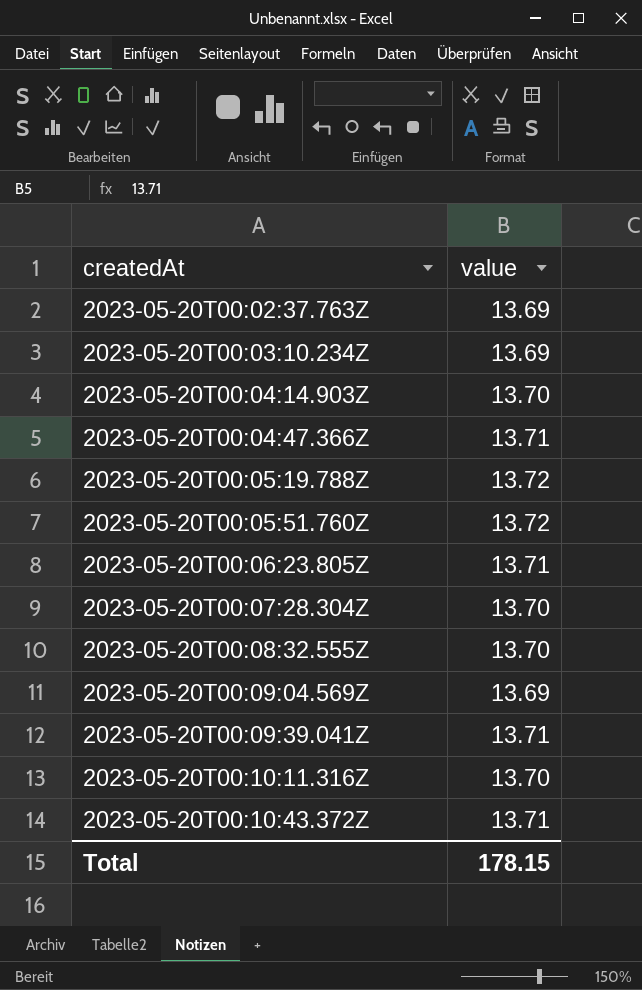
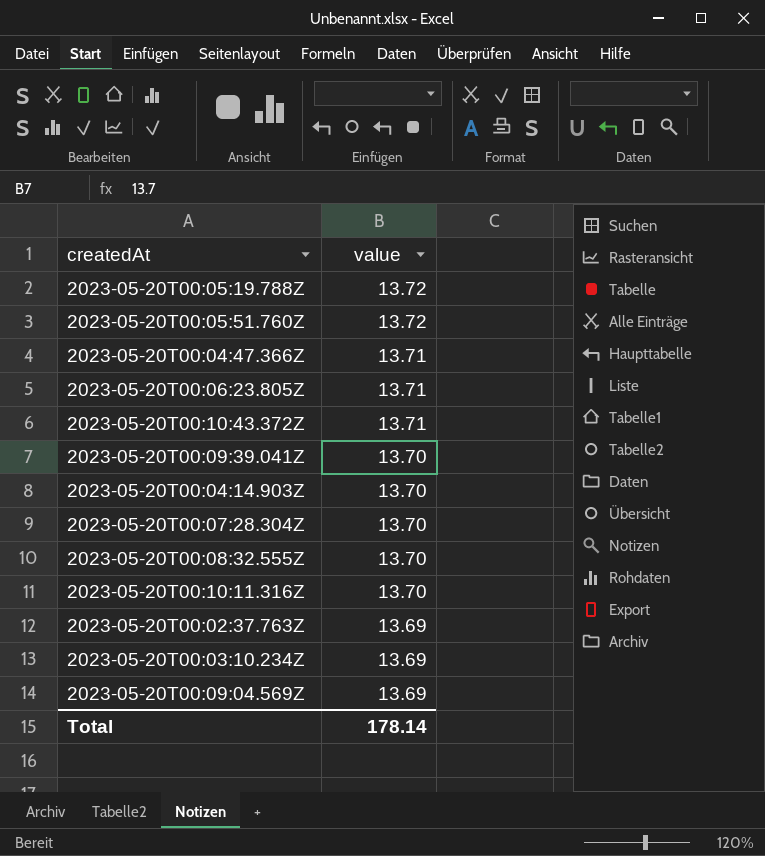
row order: createdAt ascending -> value descending
2023-05-20T00:09:39.041Z | value: 13.71 -> 13.70
Total | value: 178.15 -> 178.14

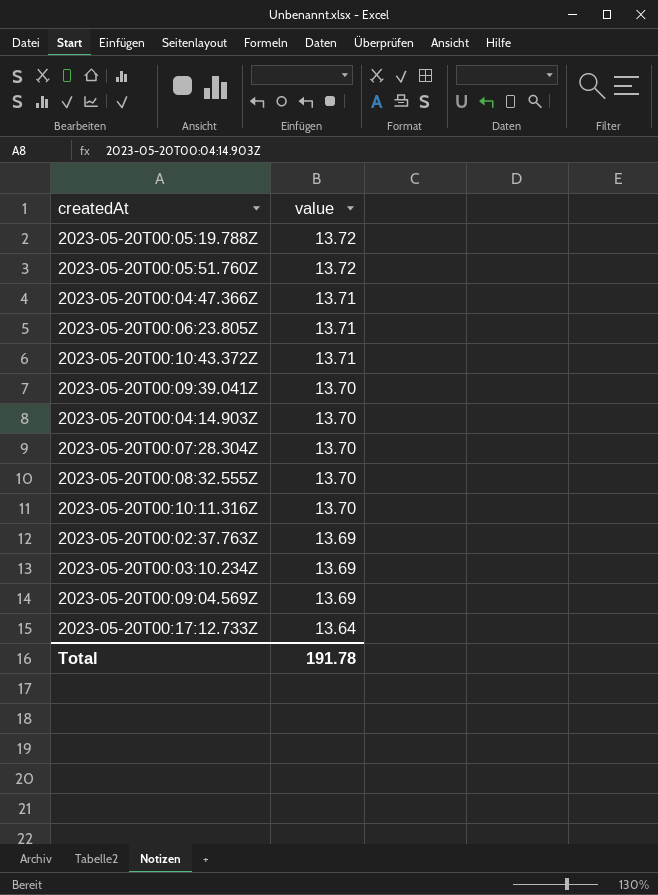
row 2023-05-20T00:17:12.733Z: none -> 13.64
Total | value: 178.14 -> 191.78

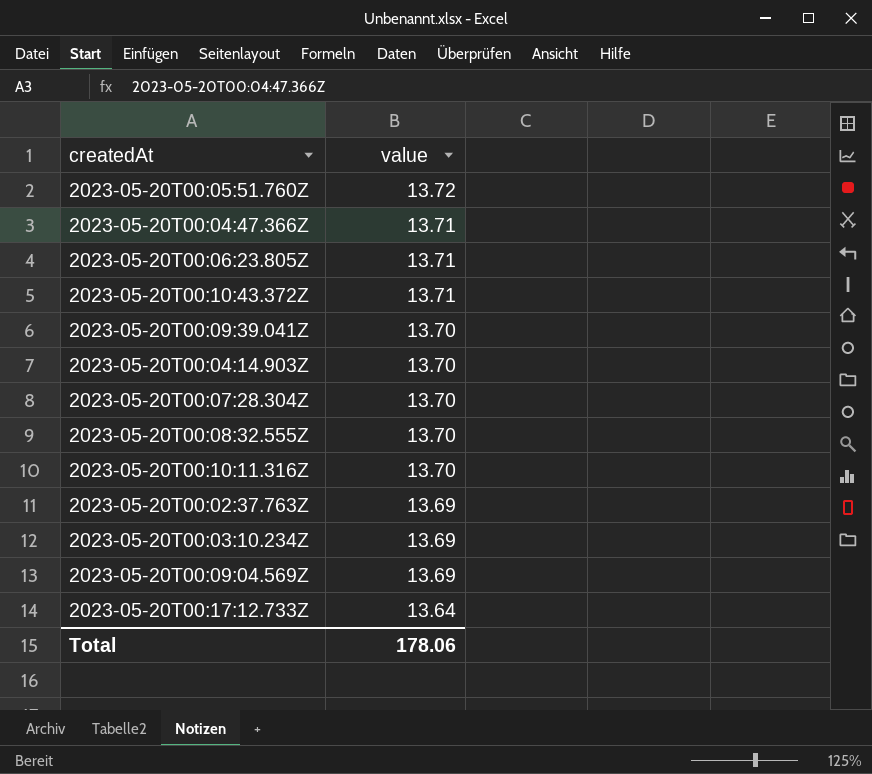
row 2023-05-20T00:05:19.788Z: 13.72 -> none
Total | value: 191.78 -> 178.06

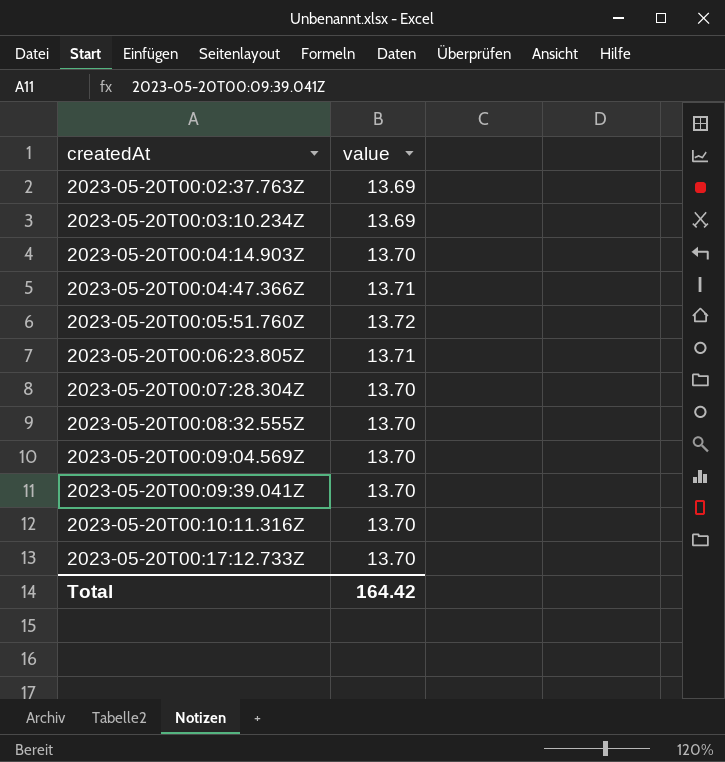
row order: value descending -> createdAt ascending
row 2023-05-20T00:10:43.372Z: 13.71 -> none
2023-05-20T00:09:04.569Z | value: 13.69 -> 13.70
2023-05-20T00:17:12.733Z | value: 13.64 -> 13.70
Total | value: 178.06 -> 164.42

